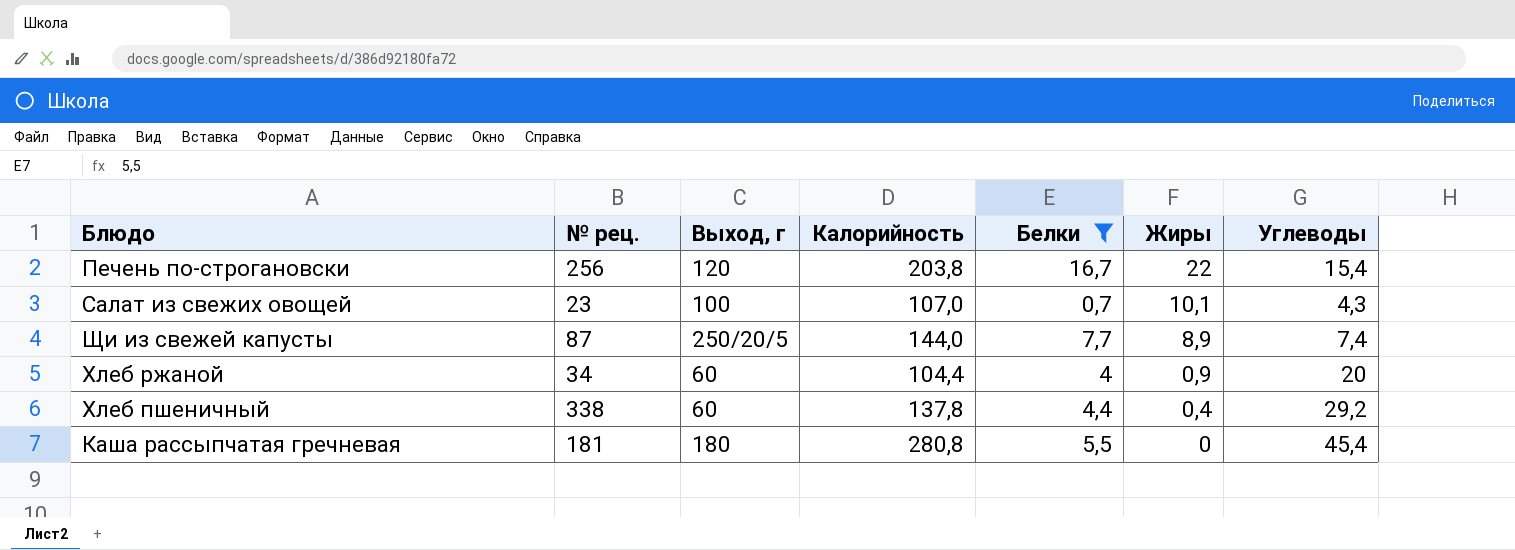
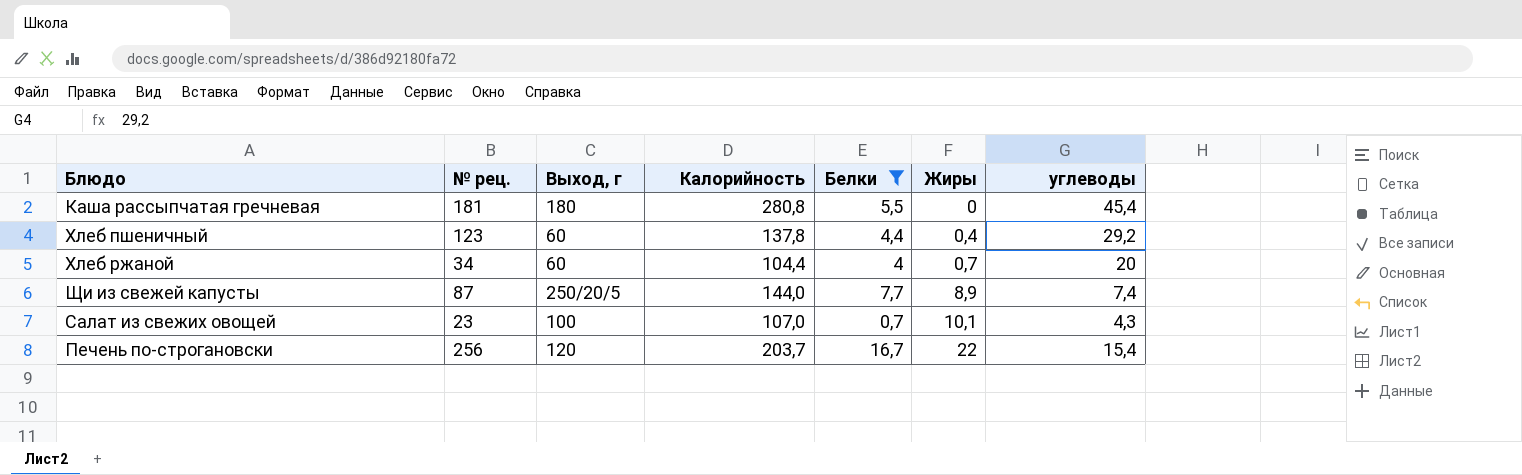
row order: Жиры descending -> Жиры ascending
column name: Углеводы -> углеводы
Хлеб пшеничный | № рец.: 338 -> 123
Хлеб ржаной | Жиры: 0,9 -> 0,7
Печень по-строгановски | Калорийность: 203,8 -> 203,7

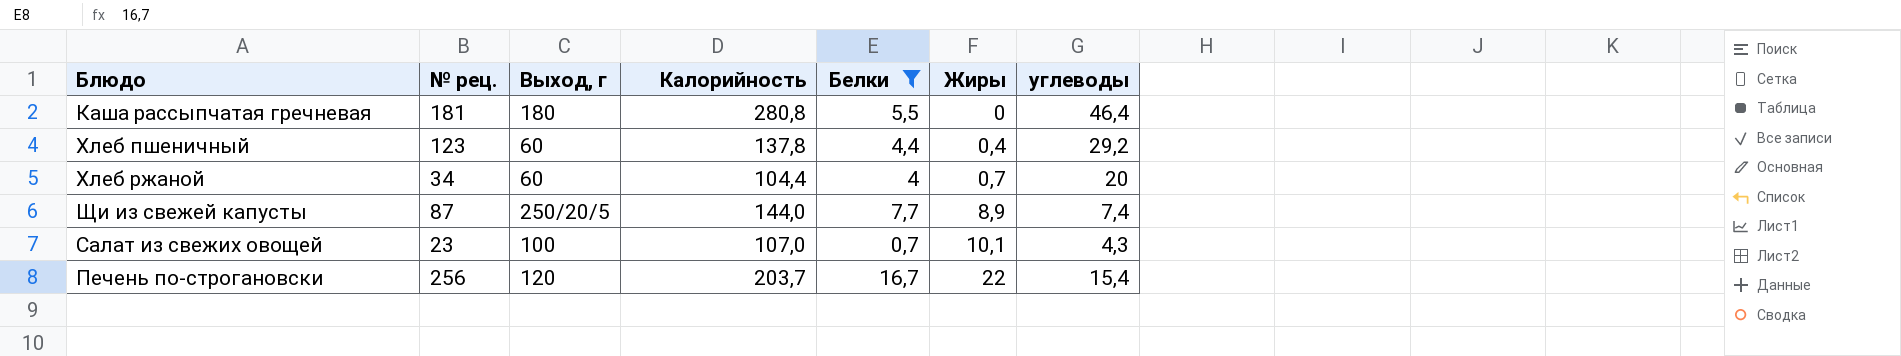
Каша рассыпчатая гречневая | углеводы: 45,4 -> 46,4

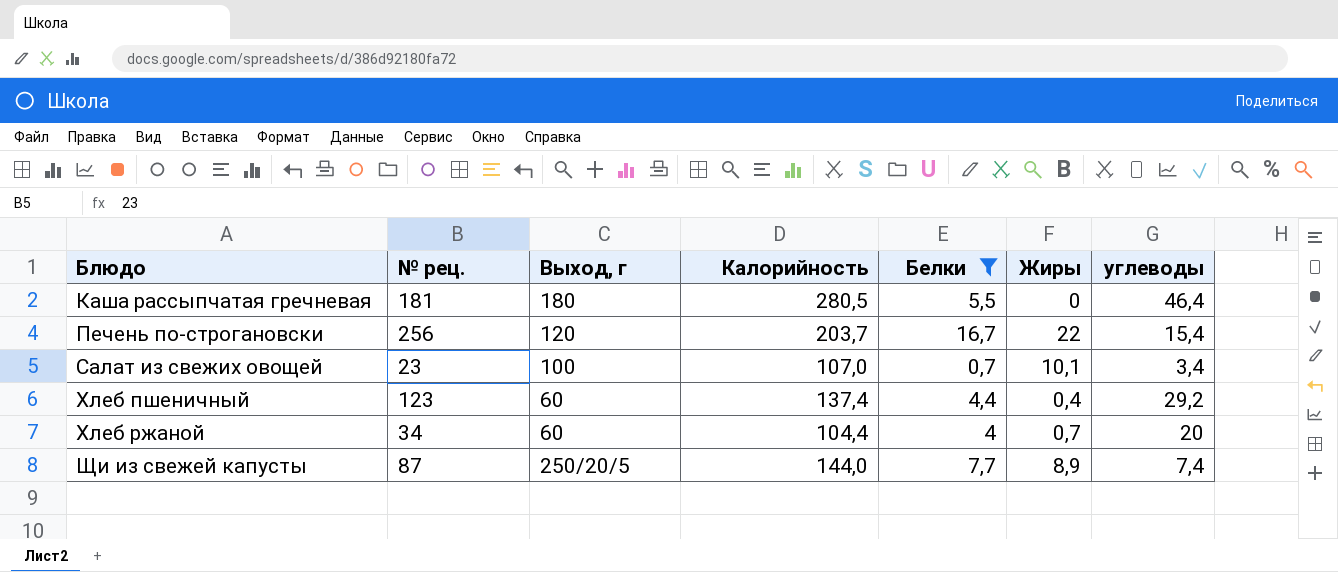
row order: Жиры ascending -> Блюдо ascending
Каша рассыпчатая гречневая | Калорийность: 280,8 -> 280,5
Салат из свежих овощей | углеводы: 4,3 -> 3,4
Хлеб пшеничный | Калорийность: 137,8 -> 137,4

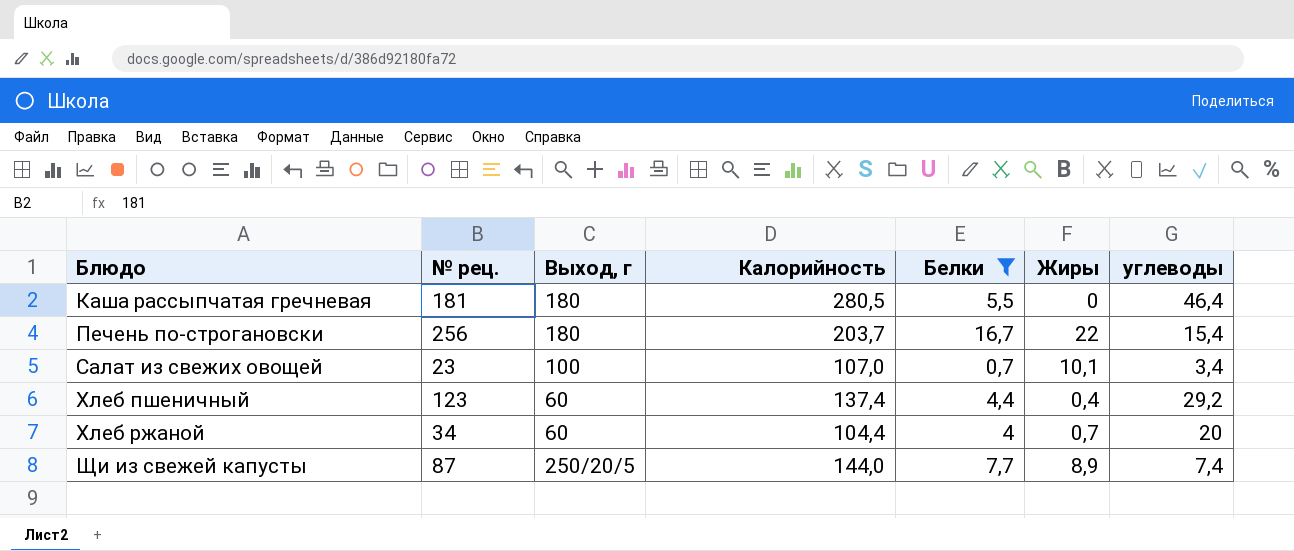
Печень по-строгановски | Выход, г: 120 -> 180

